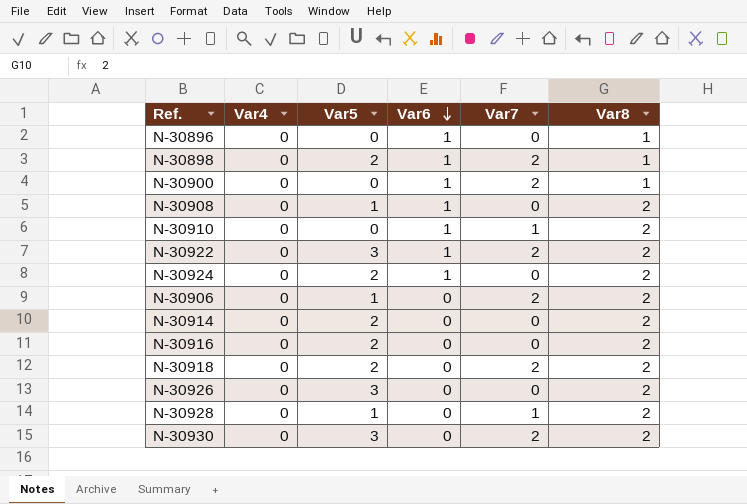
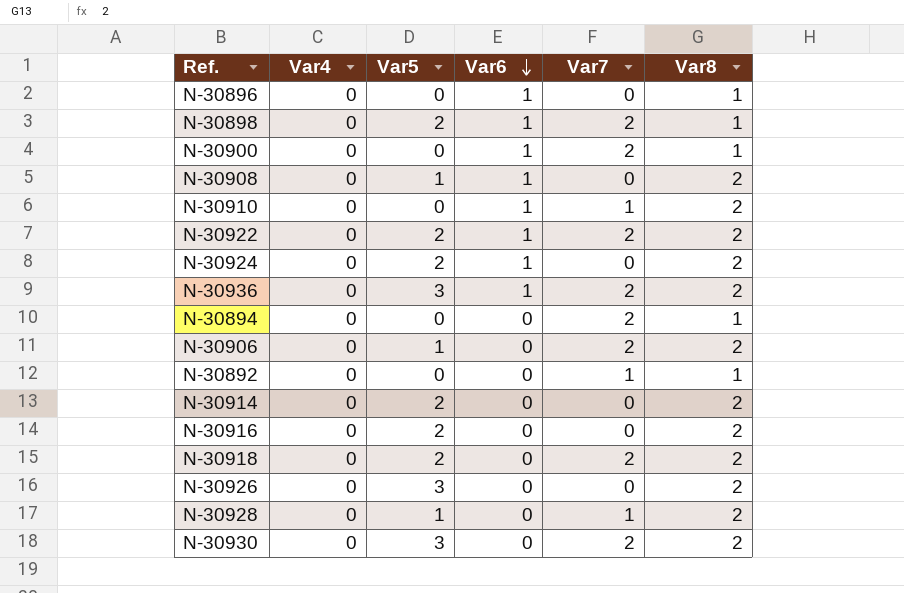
N-30922 | Var5: 3 -> 2
row N-30936: none -> 0 | 3 | 1 | 2 | 2
row N-30894: none -> 0 | 0 | 0 | 2 | 1
row N-30892: none -> 0 | 0 | 0 | 1 | 1

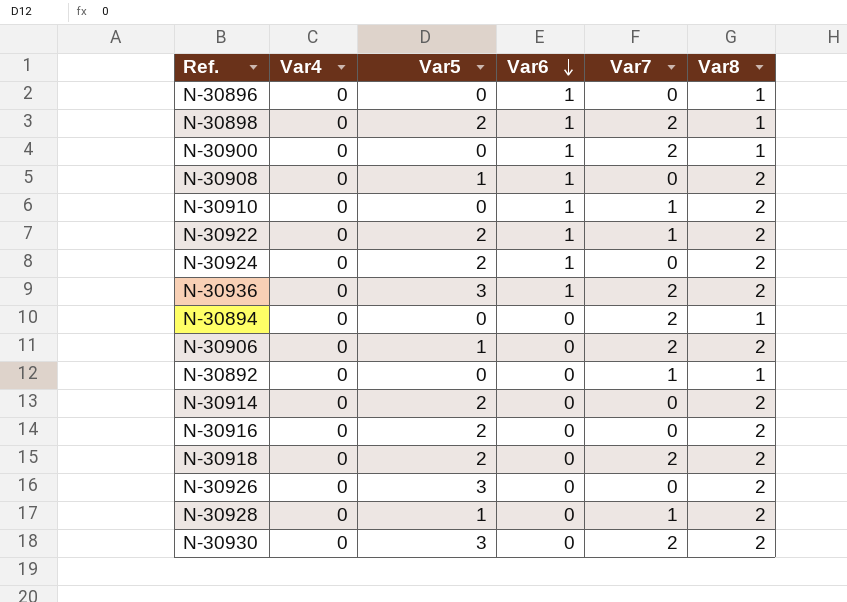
N-30922 | Var7: 2 -> 1

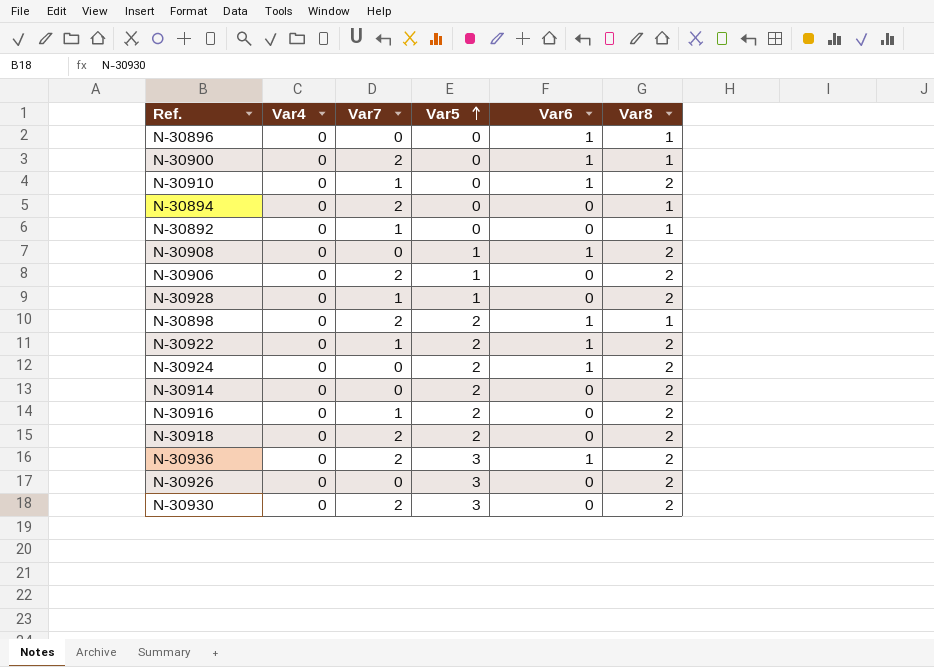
row order: Var6 descending -> Var5 ascending
column Var7 | position: 5 -> 3
N-30916 | Var7: 0 -> 1

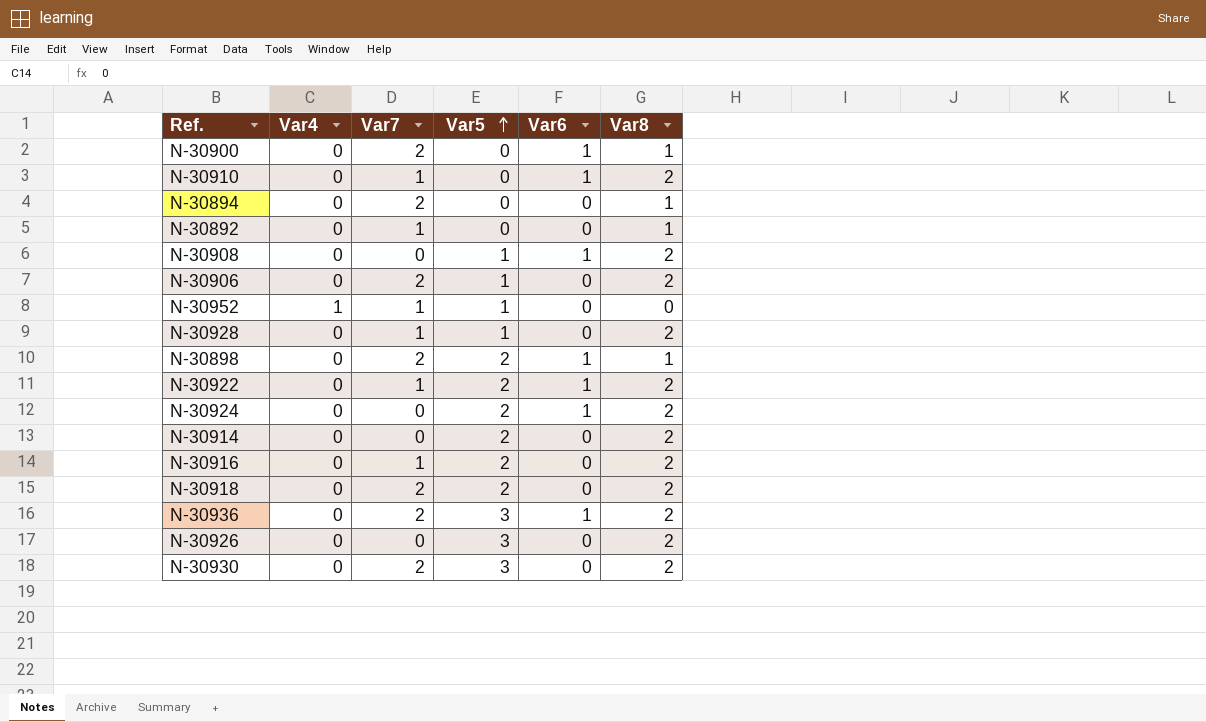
row N-30896: 0 | 0 | 0 | 1 | 1 -> none
row N-30952: none -> 1 | 1 | 1 | 0 | 0

